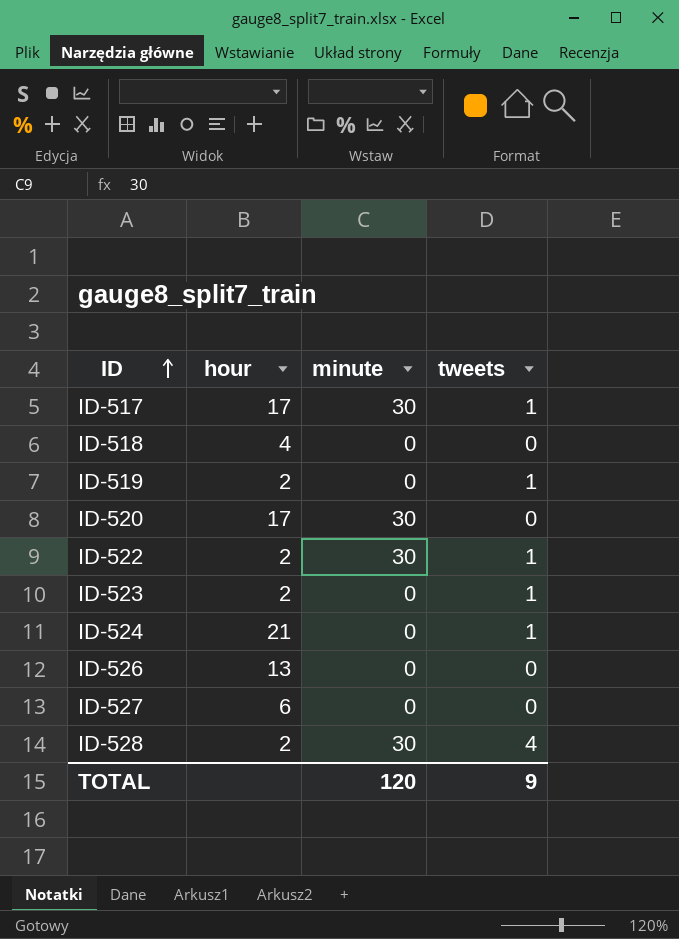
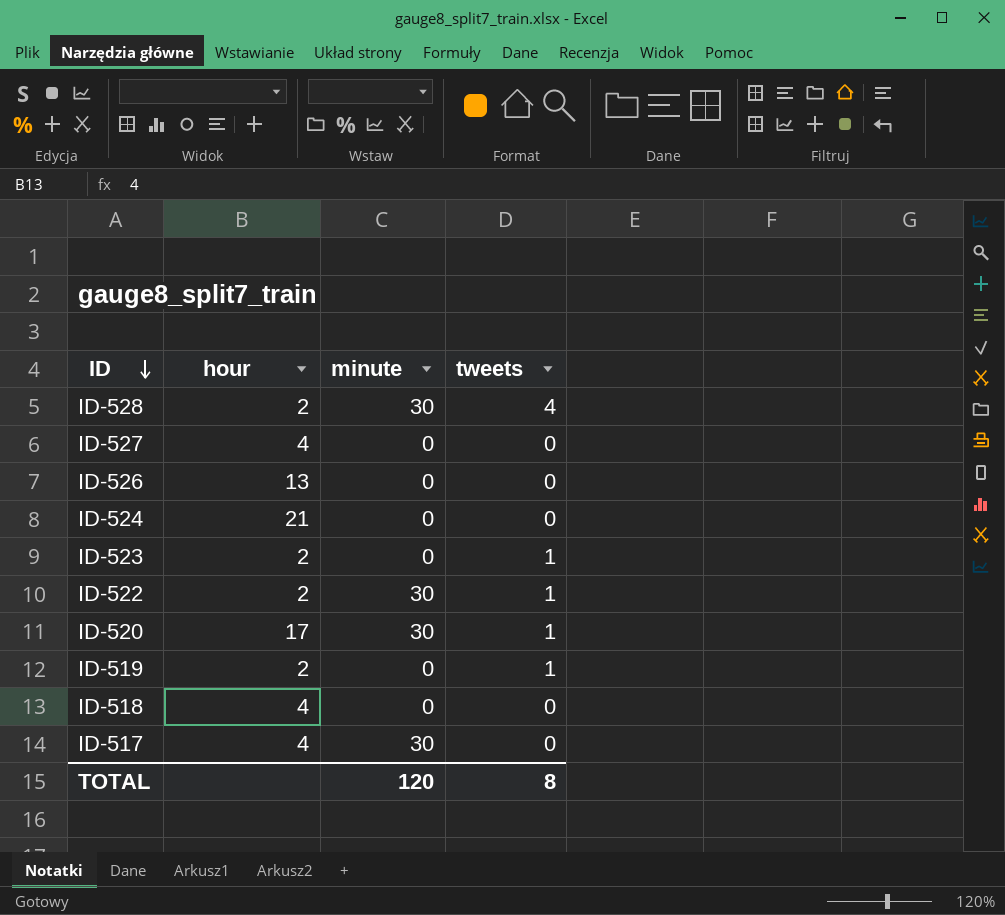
row order: ID ascending -> ID descending
ID-527 | hour: 6 -> 4
ID-524 | tweets: 1 -> 0
ID-520 | tweets: 0 -> 1
ID-517 | hour: 17 -> 4
ID-517 | tweets: 1 -> 0
TOTAL | tweets: 9 -> 8

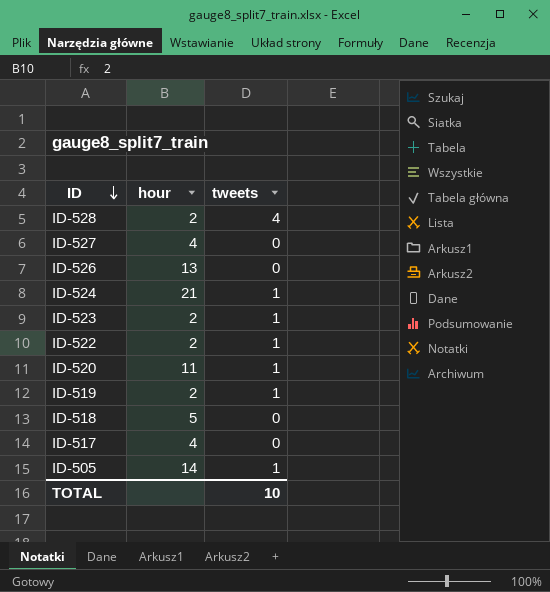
column minute | position: 3 -> none
ID-524 | tweets: 0 -> 1
ID-520 | hour: 17 -> 11
ID-518 | hour: 4 -> 5
row ID-505: none -> 14 | 1
TOTAL | tweets: 8 -> 10

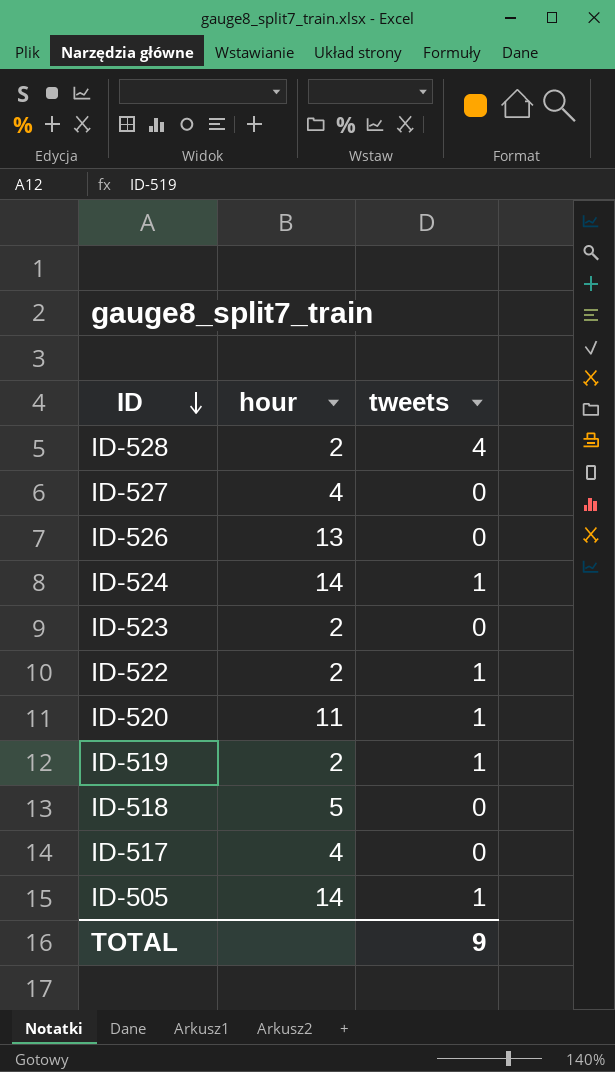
ID-524 | hour: 21 -> 14
ID-523 | tweets: 1 -> 0
TOTAL | tweets: 10 -> 9

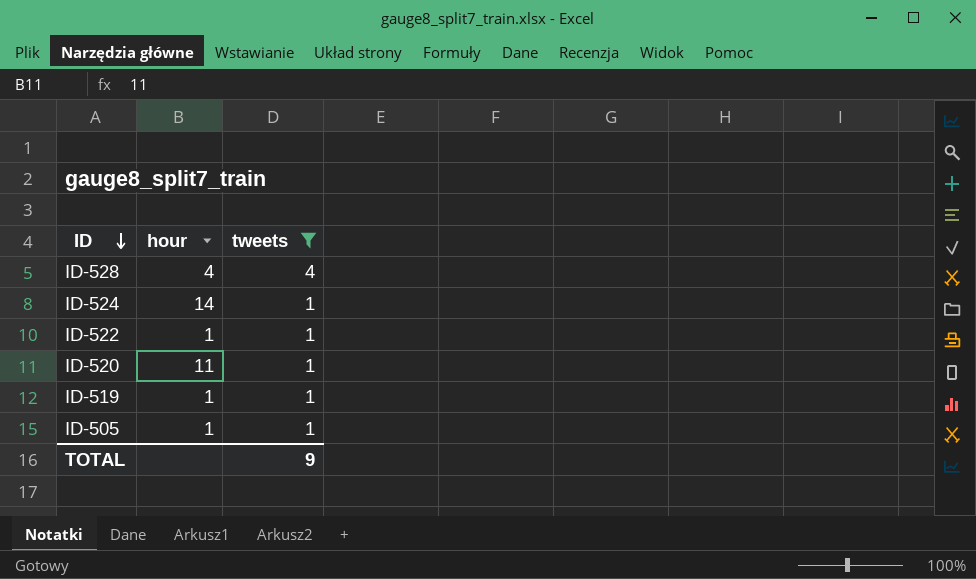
filter: none -> tweets != 0
ID-528 | hour: 2 -> 4
ID-522 | hour: 2 -> 1
ID-519 | hour: 2 -> 1
ID-505 | hour: 14 -> 1

